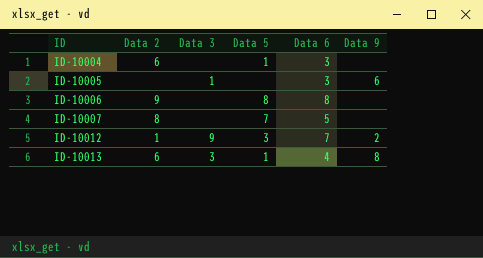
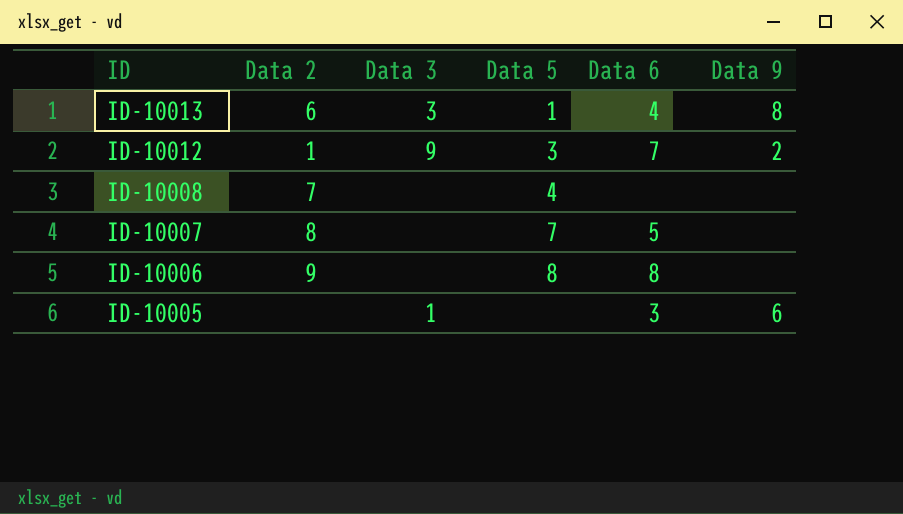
row order: ID ascending -> ID descending
row ID-10004: 6 | none | 1 | 3 | none -> none
row ID-10008: none -> 7 | none | 4 | none | none

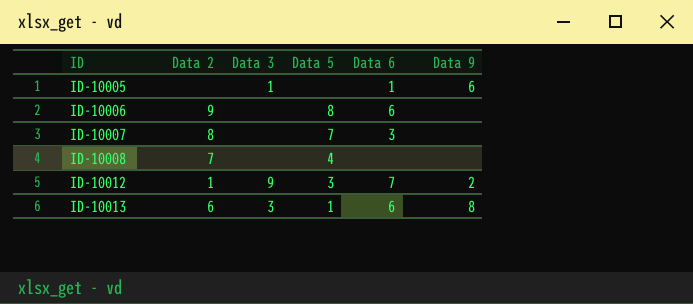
row order: ID descending -> ID ascending
ID-10005 | Data 6: 3 -> 1
ID-10006 | Data 6: 8 -> 6
ID-10007 | Data 6: 5 -> 3
ID-10013 | Data 6: 4 -> 6

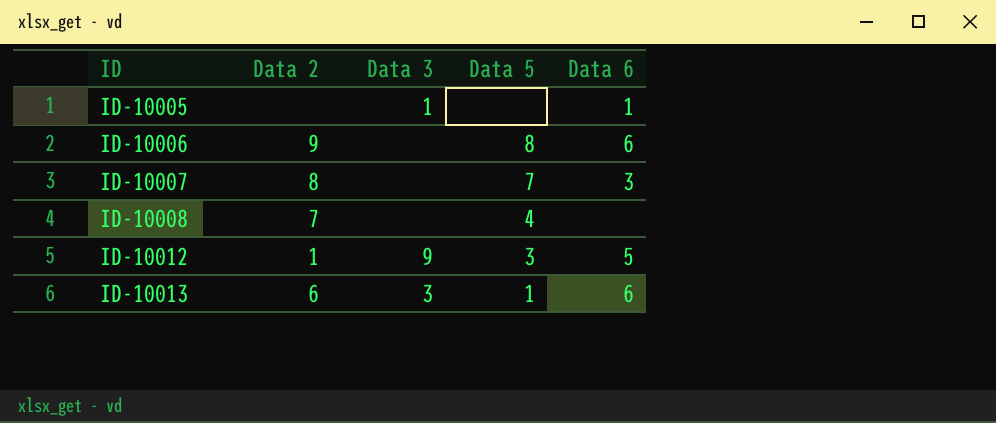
column Data 9 | position: 6 -> none
ID-10012 | Data 6: 7 -> 5

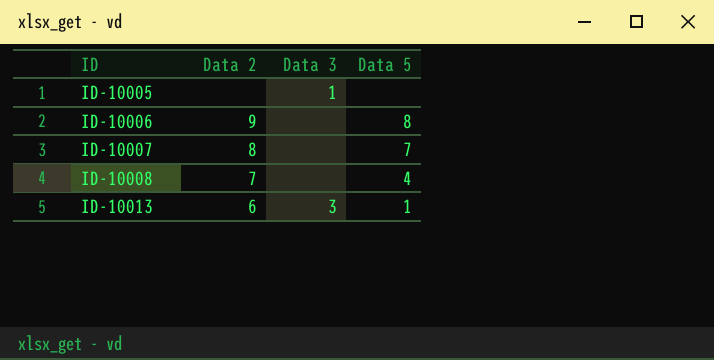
column Data 6 | position: 5 -> none
row ID-10012: 1 | 9 | 3 | 5 -> none

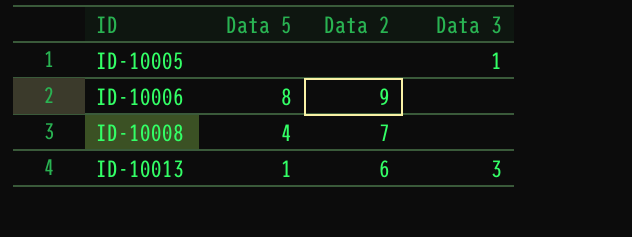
column Data 5 | position: 4 -> 2
row ID-10007: 8 | none | 7 -> none

